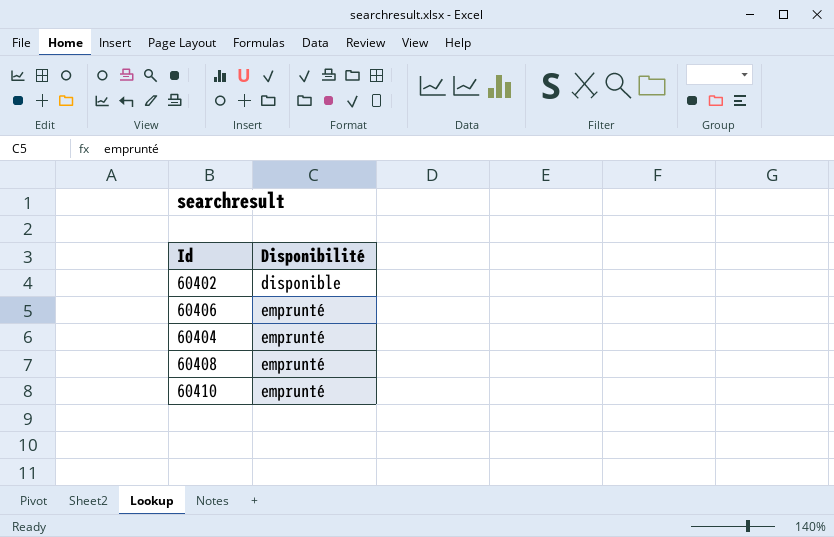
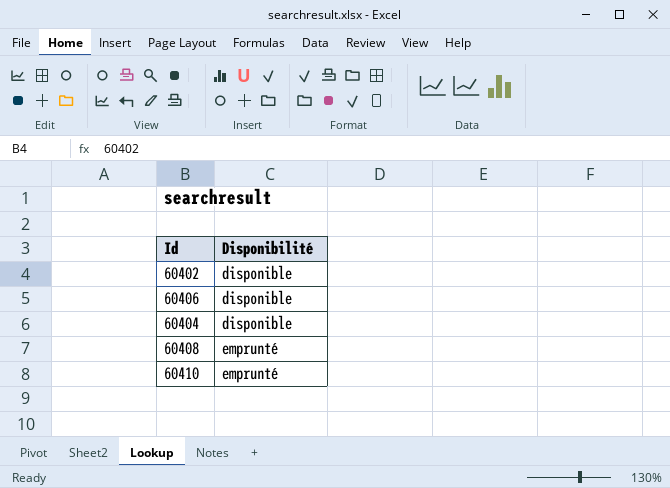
60406 | Disponibilité: emprunté -> disponible
60404 | Disponibilité: emprunté -> disponible

